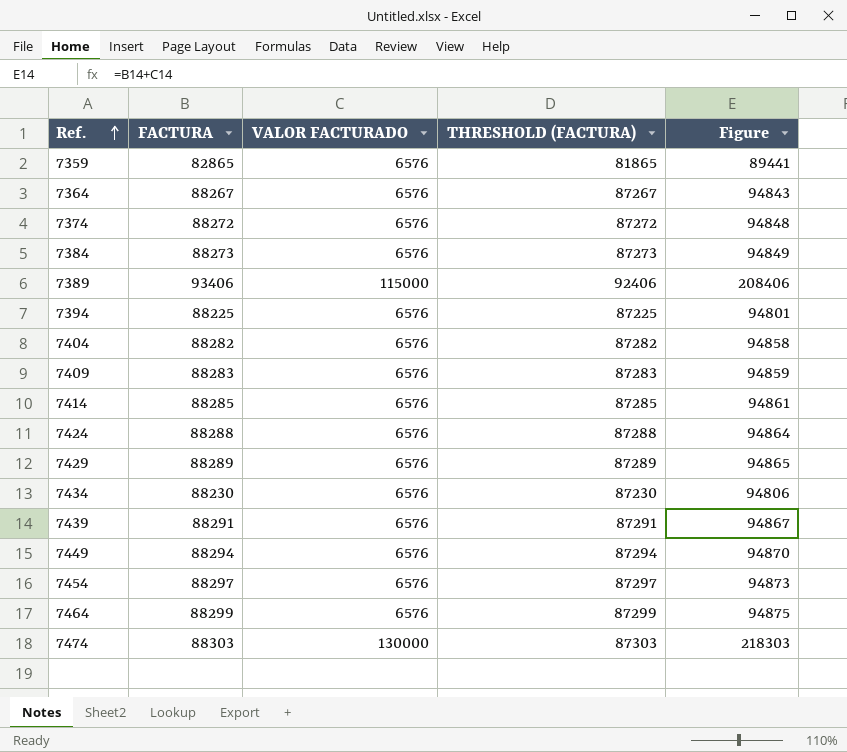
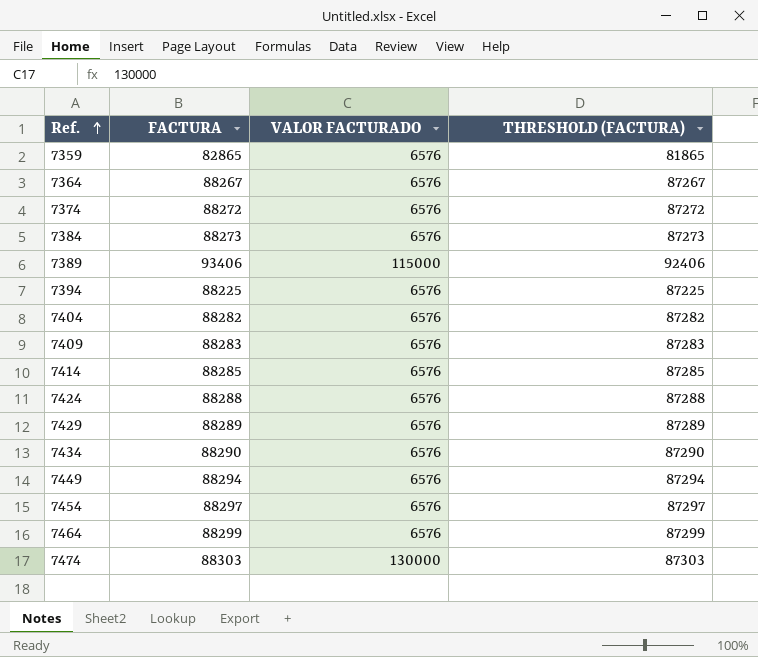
column Figure | formula: [FACTURA] + [VALOR FACTURADO] -> none
row 7439: 88291 | 6576 | 87291 | 94867 -> none
7434 | FACTURA: 88230 -> 88290
7434 | THRESHOLD (FACTURA): 87230 -> 87290

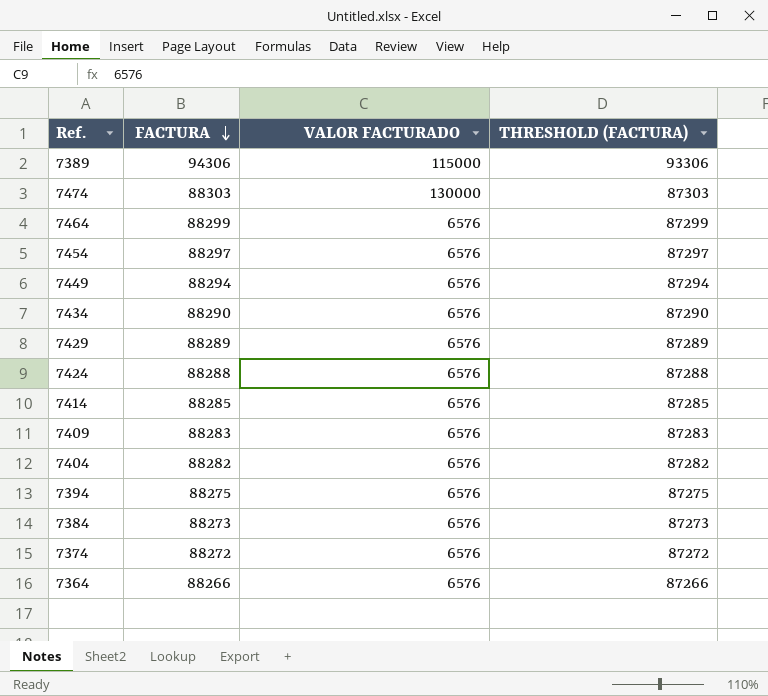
row order: Ref. ascending -> FACTURA descending
row 7359: 82865 | 6576 | 81865 -> none
7389 | FACTURA: 93406 -> 94306
7389 | THRESHOLD (FACTURA): 92406 -> 93306
7394 | FACTURA: 88225 -> 88275
7394 | THRESHOLD (FACTURA): 87225 -> 87275
7364 | FACTURA: 88267 -> 88266
7364 | THRESHOLD (FACTURA): 87267 -> 87266

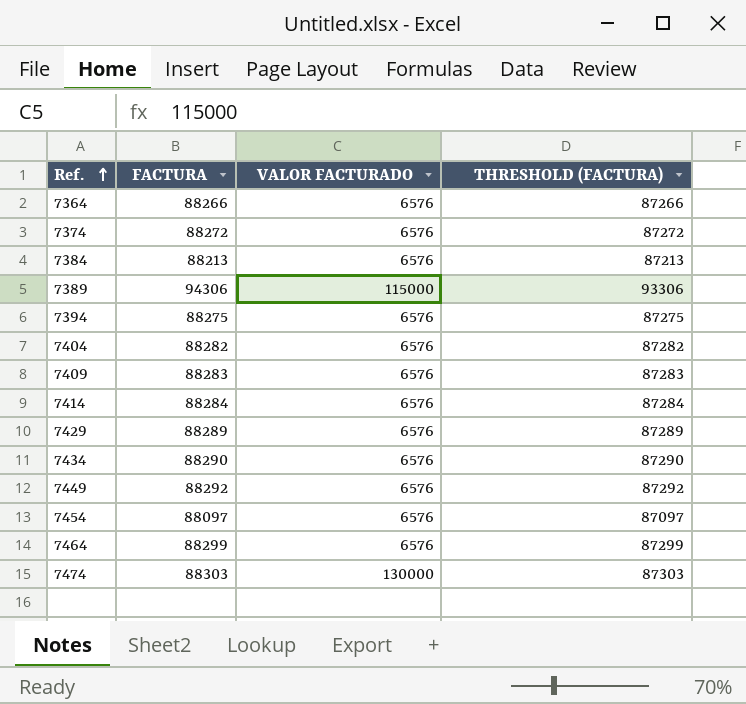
row order: FACTURA descending -> Ref. ascending
row 7424: 88288 | 6576 | 87288 -> none
7384 | FACTURA: 88273 -> 88213
7384 | THRESHOLD (FACTURA): 87273 -> 87213
7414 | FACTURA: 88285 -> 88284
7414 | THRESHOLD (FACTURA): 87285 -> 87284
7449 | FACTURA: 88294 -> 88292
7449 | THRESHOLD (FACTURA): 87294 -> 87292
7454 | FACTURA: 88297 -> 88097
7454 | THRESHOLD (FACTURA): 87297 -> 87097

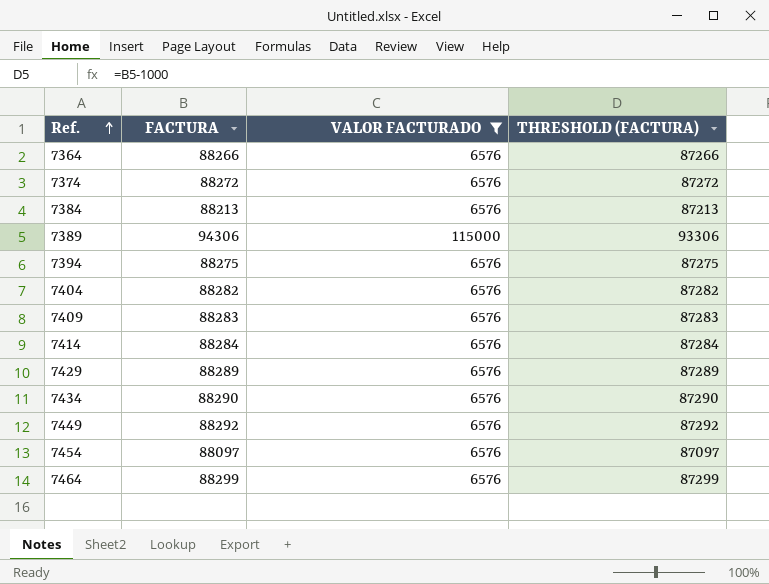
filter: none -> VALOR FACTURADO != 130000

